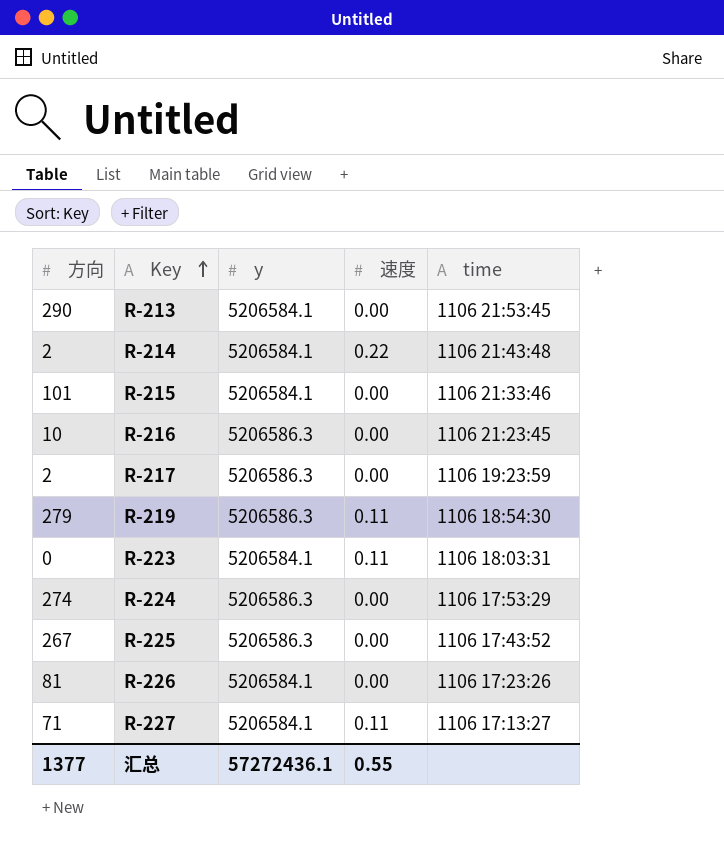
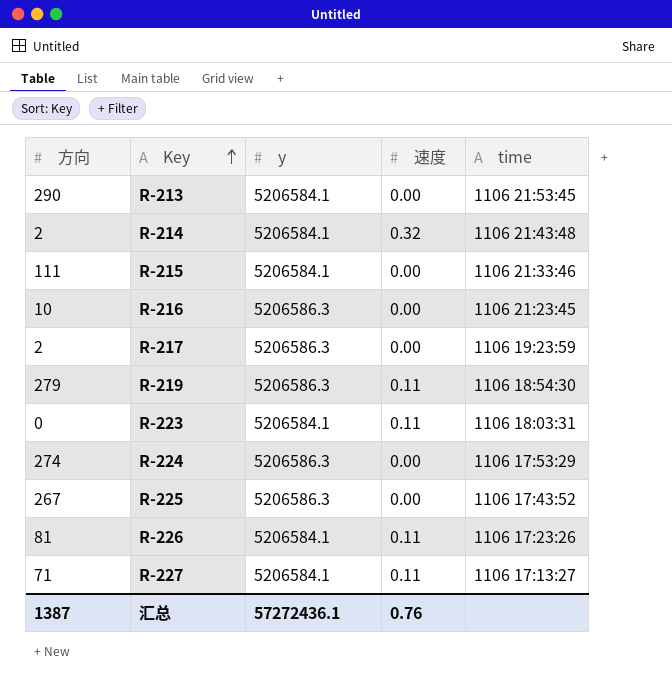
R-214 | 速度: 0.22 -> 0.32
R-215 | 方向: 101 -> 111
R-226 | 速度: 0.00 -> 0.11
汇总 | 方向: 1377 -> 1387
汇总 | 速度: 0.55 -> 0.76

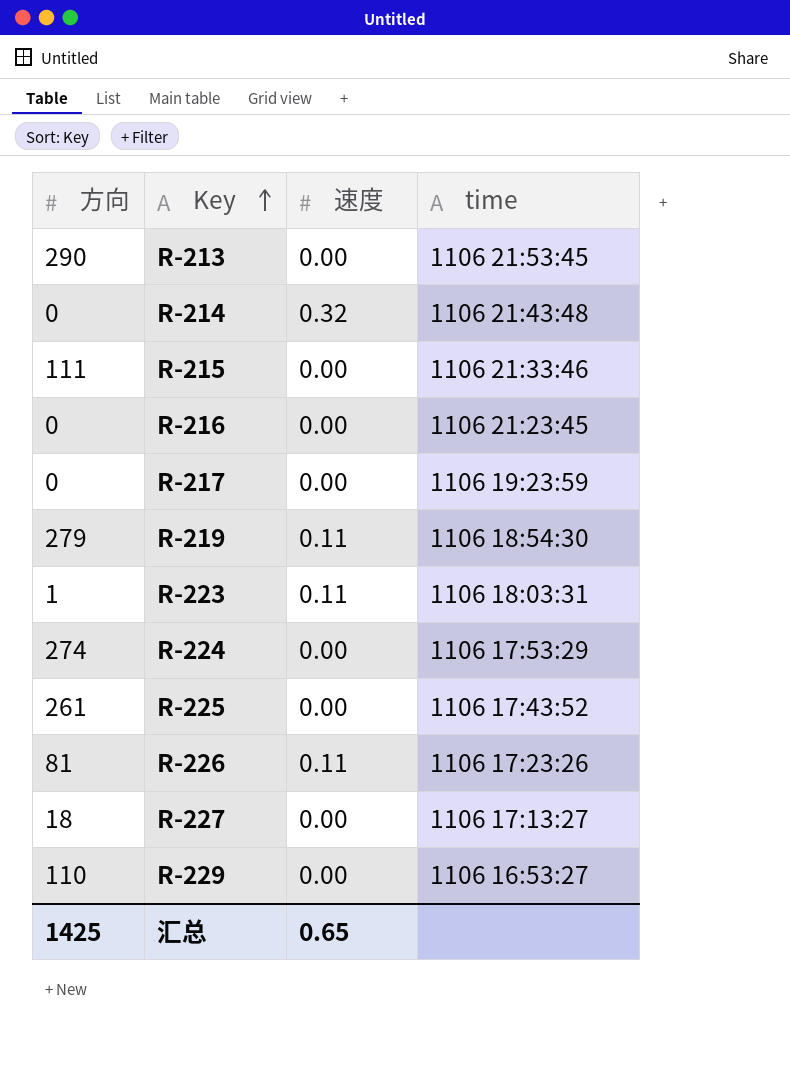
column y | position: 3 -> none
R-214 | 方向: 2 -> 0
R-216 | 方向: 10 -> 0
R-217 | 方向: 2 -> 0
R-223 | 方向: 0 -> 1
R-225 | 方向: 267 -> 261
R-227 | 方向: 71 -> 18
R-227 | 速度: 0.11 -> 0.00
row R-229: none -> 110 | 0.00 | 1106 16:53:27
汇总 | 方向: 1387 -> 1425
汇总 | 速度: 0.76 -> 0.65

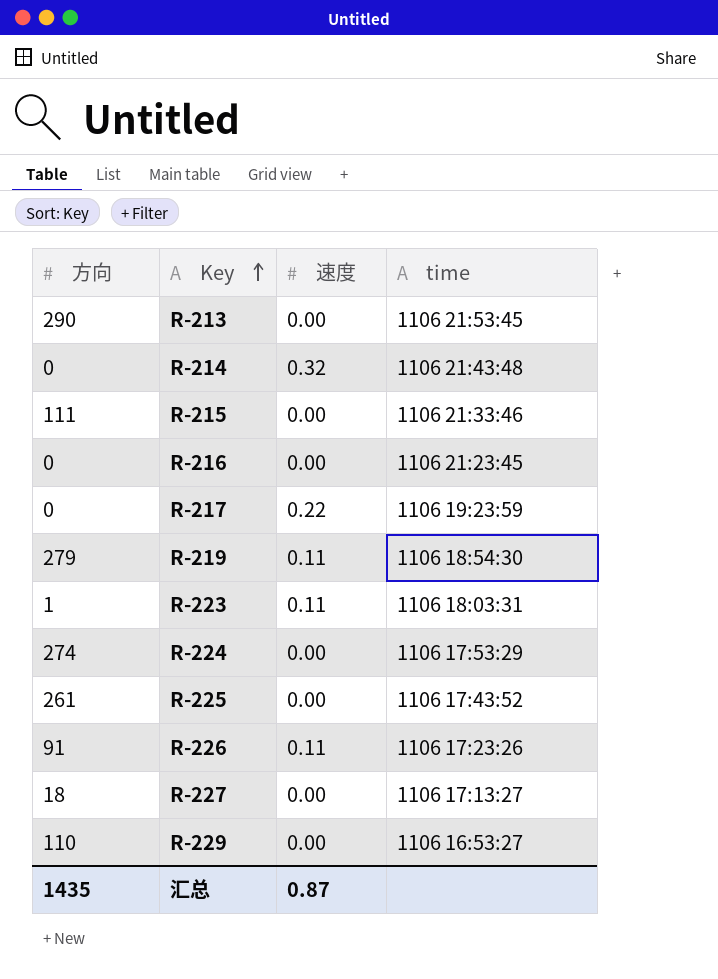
R-217 | 速度: 0.00 -> 0.22
R-226 | 方向: 81 -> 91
汇总 | 方向: 1425 -> 1435
汇总 | 速度: 0.65 -> 0.87

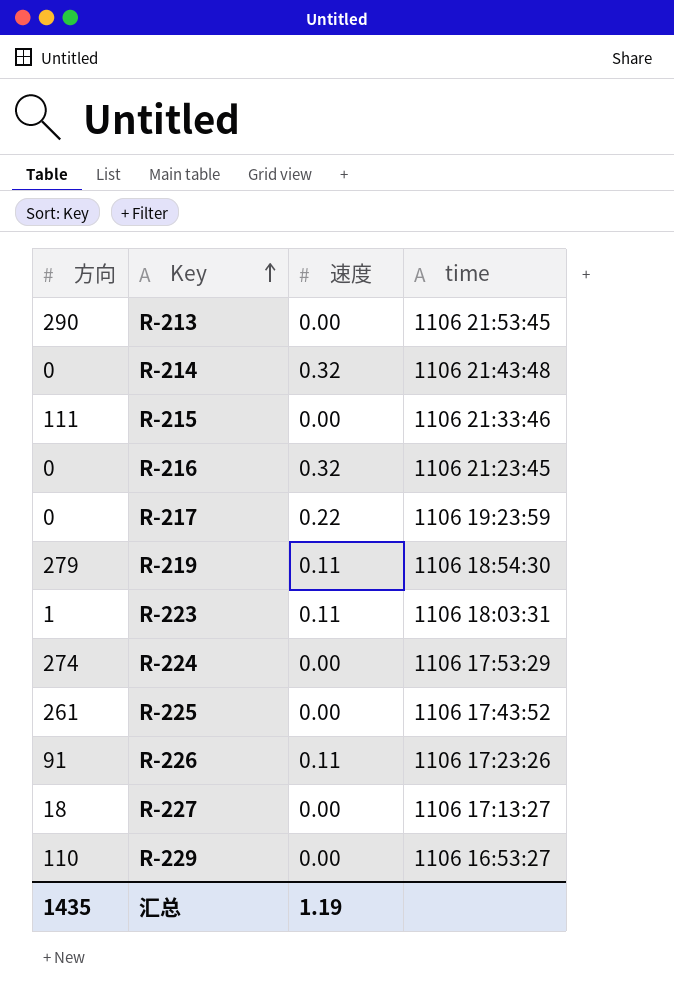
R-216 | 速度: 0.00 -> 0.32
汇总 | 速度: 0.87 -> 1.19

